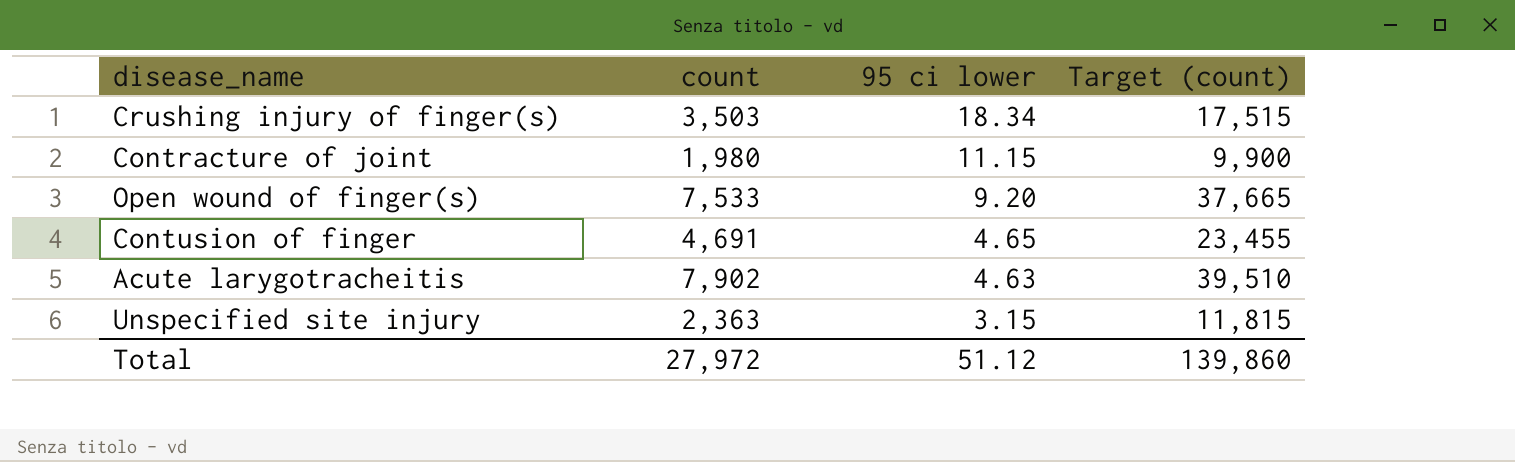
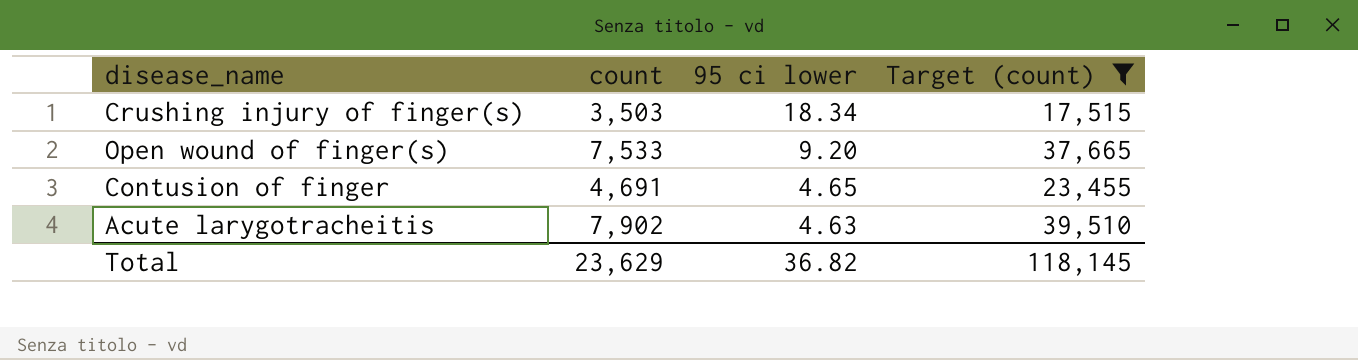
filter: none -> Target (count) >= 17,515
Total | count: 27,972 -> 23,629
Total | 95 ci lower: 51.12 -> 36.82
Total | Target (count): 139,860 -> 118,145

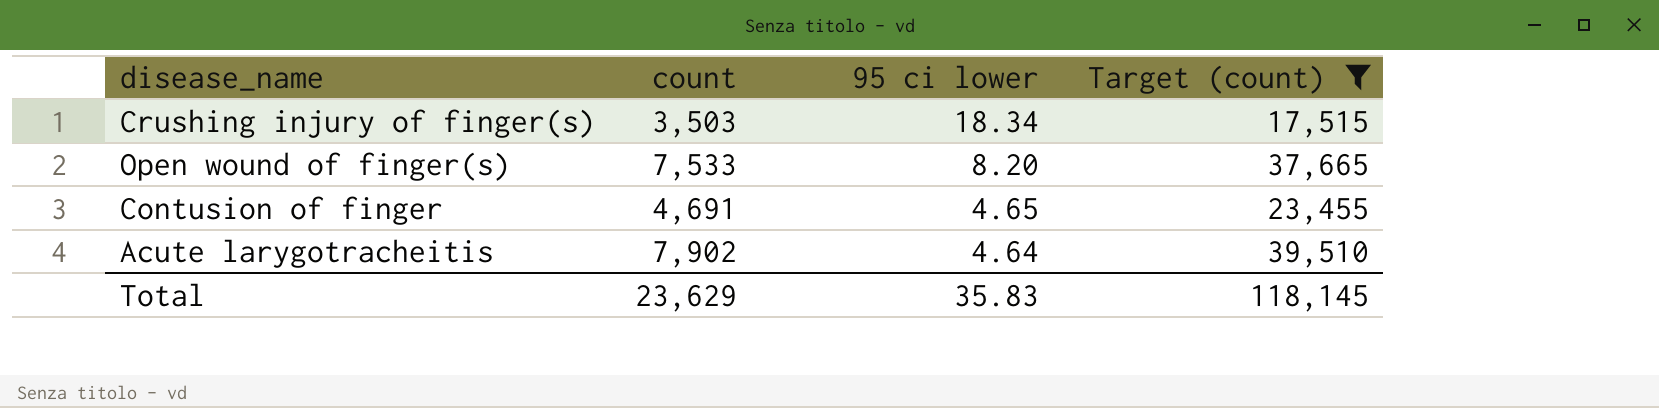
Open wound of finger(s) | 95 ci lower: 9.20 -> 8.20
Acute larygotracheitis | 95 ci lower: 4.63 -> 4.64
Total | 95 ci lower: 36.82 -> 35.83

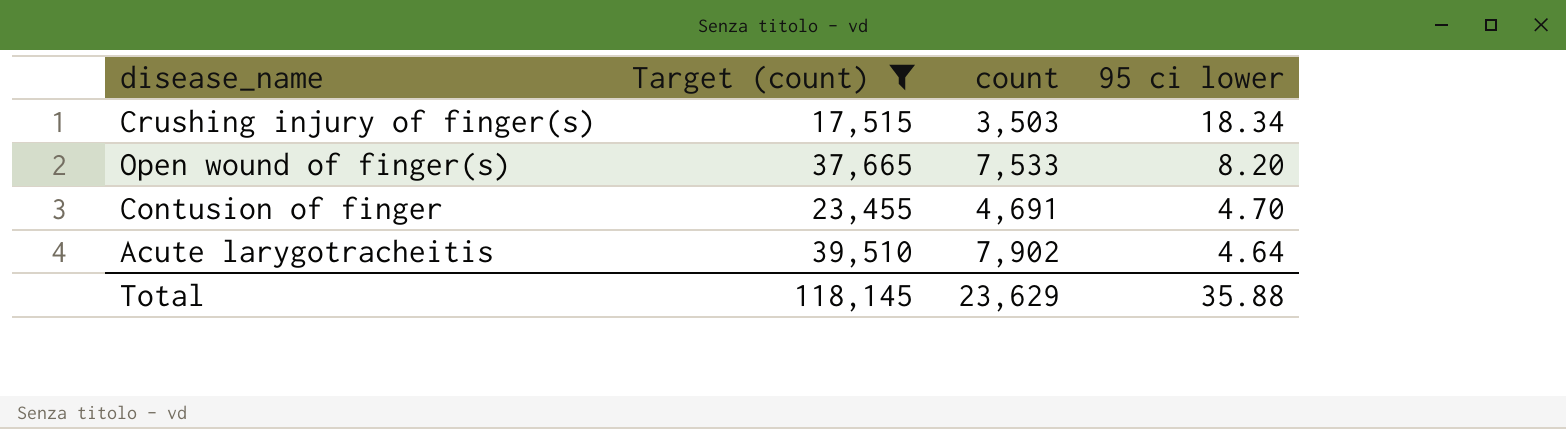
column Target (count) | position: 4 -> 2
Contusion of finger | 95 ci lower: 4.65 -> 4.70
Total | 95 ci lower: 35.83 -> 35.88

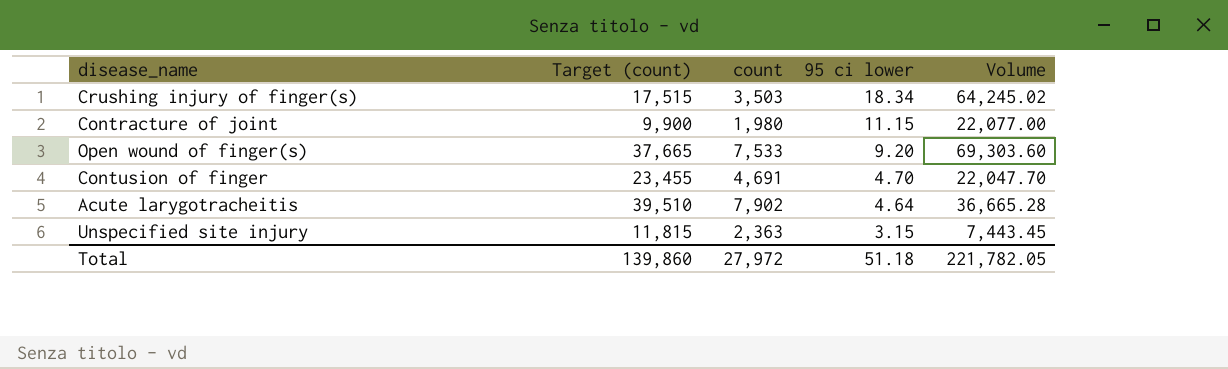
filter: Target (count) >= 17,515 -> none
column Volume | formula: none -> [count] * [95 ci lower]
Open wound of finger(s) | 95 ci lower: 8.20 -> 9.20
Total | Target (count): 118,145 -> 139,860
Total | count: 23,629 -> 27,972
Total | 95 ci lower: 35.88 -> 51.18

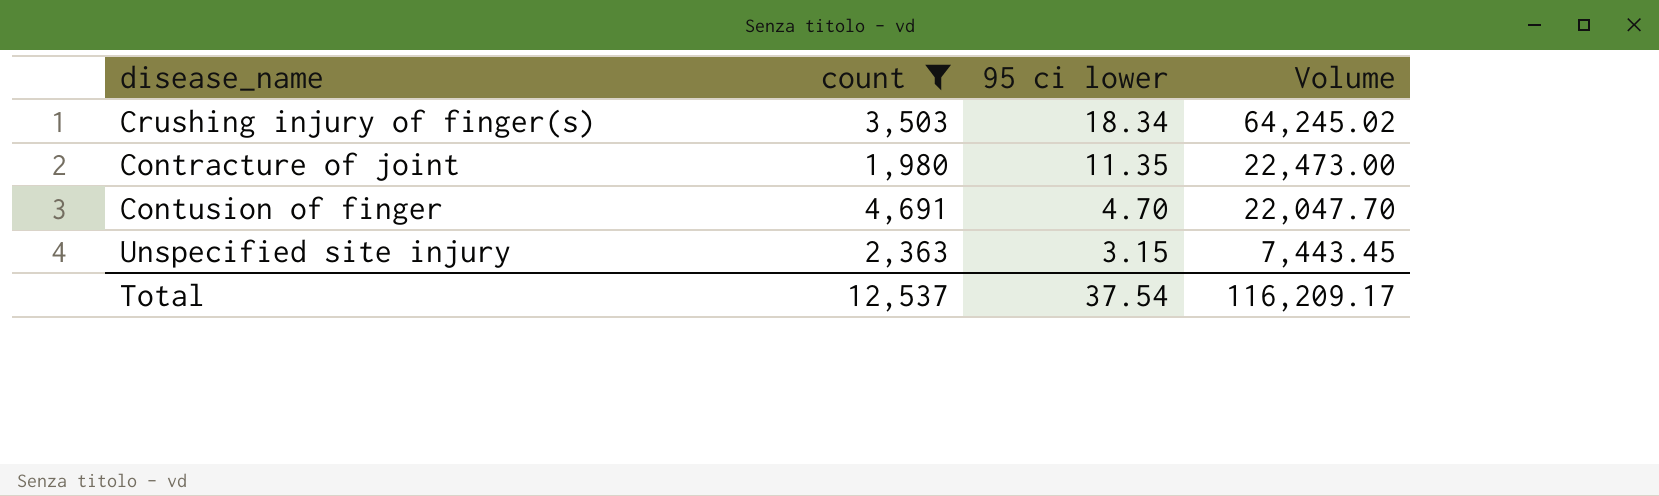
filter: none -> count <= 4,691
column Target (count) | formula: [count] * 5 -> none
Contracture of joint | 95 ci lower: 11.15 -> 11.35
Contracture of joint | Volume: 22,077.00 -> 22,473.00
Total | count: 27,972 -> 12,537
Total | 95 ci lower: 51.18 -> 37.54
Total | Volume: 221,782.05 -> 116,209.17

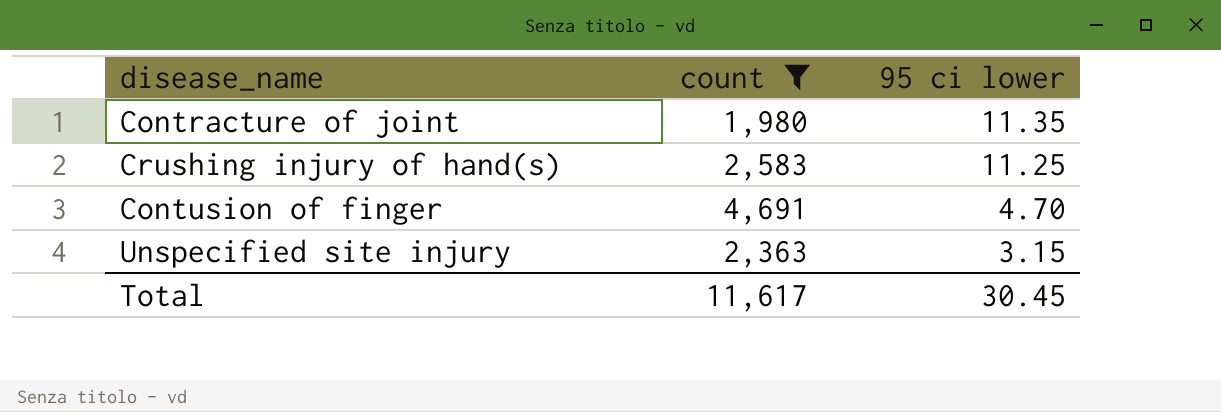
column Volume | formula: [count] * [95 ci lower] -> none
row Crushing injury of finger(s): 3,503 | 18.34 | 64,245.02 -> none
row Crushing injury of hand(s): none -> 2,583 | 11.25
Total | count: 12,537 -> 11,617
Total | 95 ci lower: 37.54 -> 30.45

